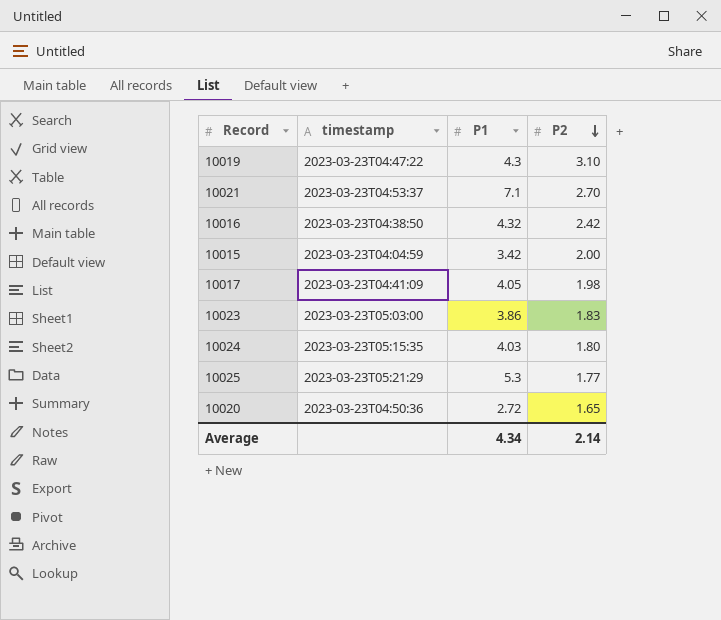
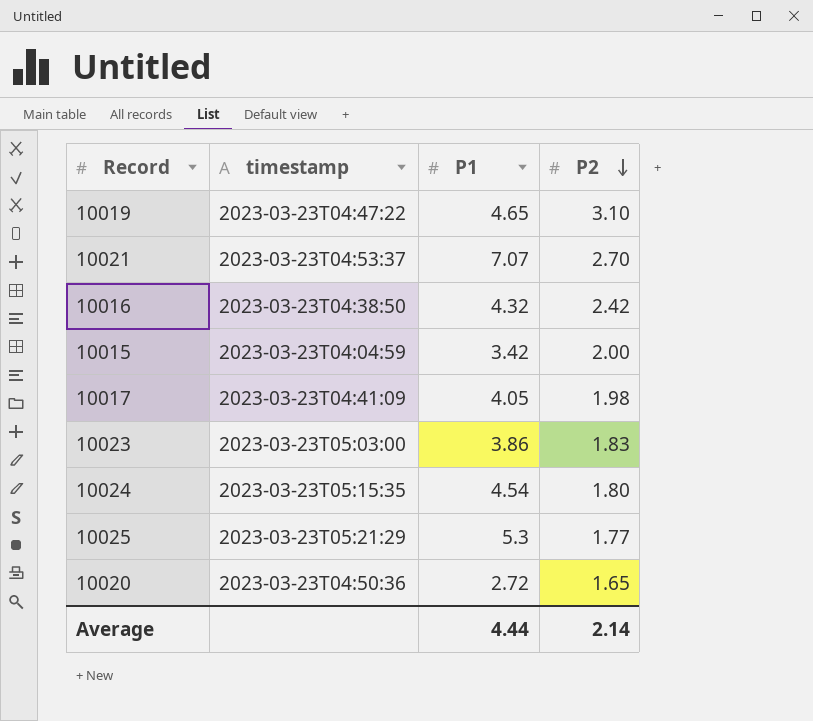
10019 | P1: 4.3 -> 4.65
10021 | P1: 7.1 -> 7.07
10024 | P1: 4.03 -> 4.54
Average | P1: 4.34 -> 4.44

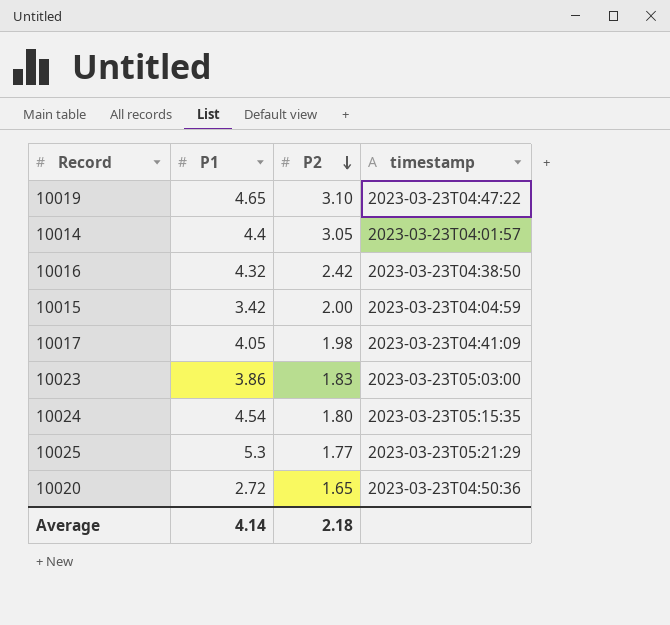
column timestamp | position: 2 -> 4
row 10021: 2023-03-23T04:53:37 | 7.07 | 2.70 -> none
row 10014: none -> 4.4 | 3.05 | 2023-03-23T04:01:57
Average | P1: 4.44 -> 4.14
Average | P2: 2.14 -> 2.18

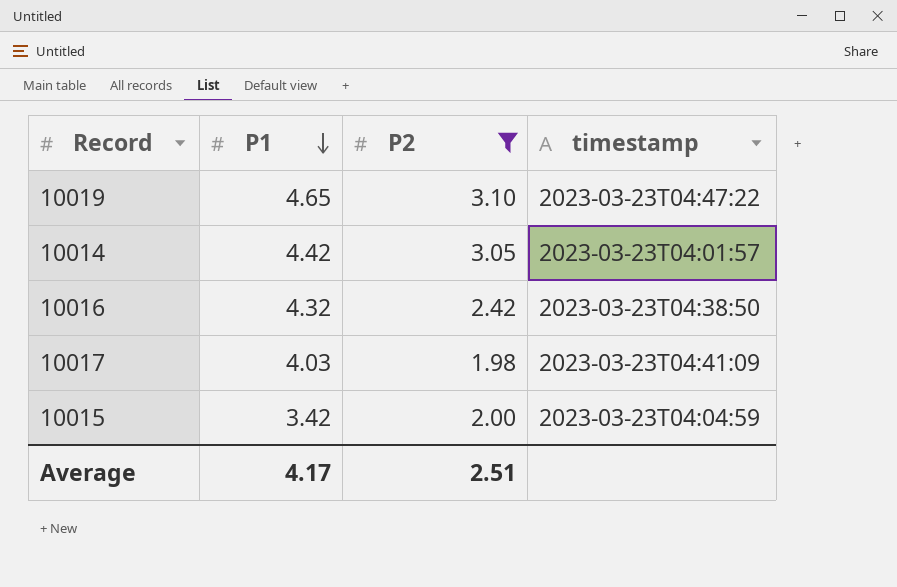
filter: none -> P2 >= 1.98
row order: P2 descending -> P1 descending
10014 | P1: 4.4 -> 4.42
10017 | P1: 4.05 -> 4.03
Average | P1: 4.14 -> 4.17
Average | P2: 2.18 -> 2.51

